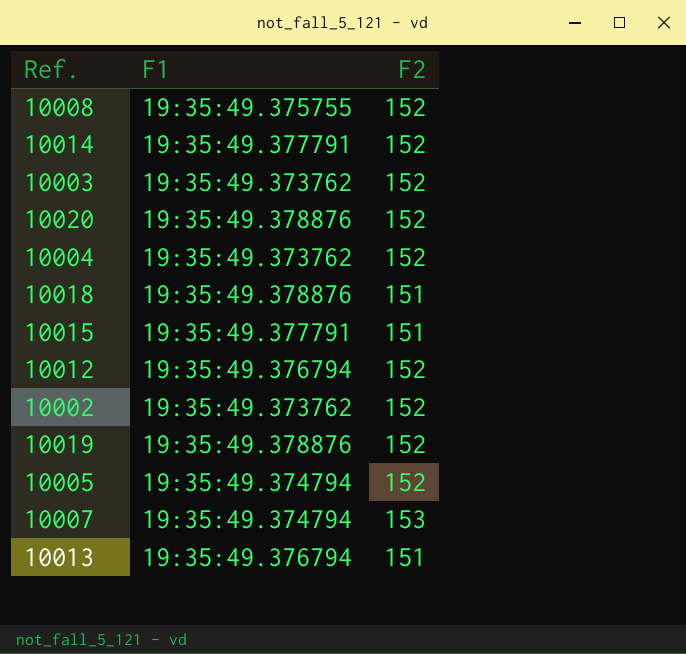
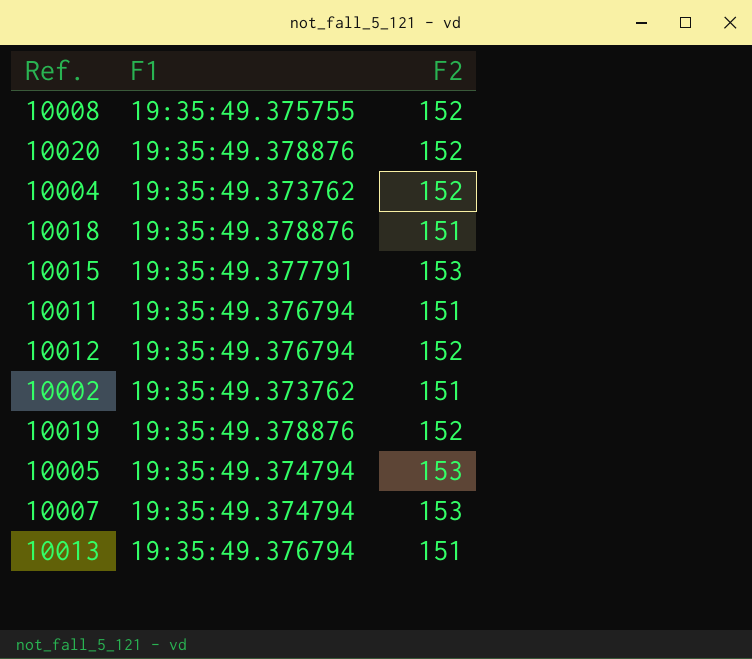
row 10014: 19:35:49.377791 | 152 -> none
row 10003: 19:35:49.373762 | 152 -> none
10015 | F2: 151 -> 153
row 10011: none -> 19:35:49.376794 | 151
10002 | F2: 152 -> 151
10005 | F2: 152 -> 153

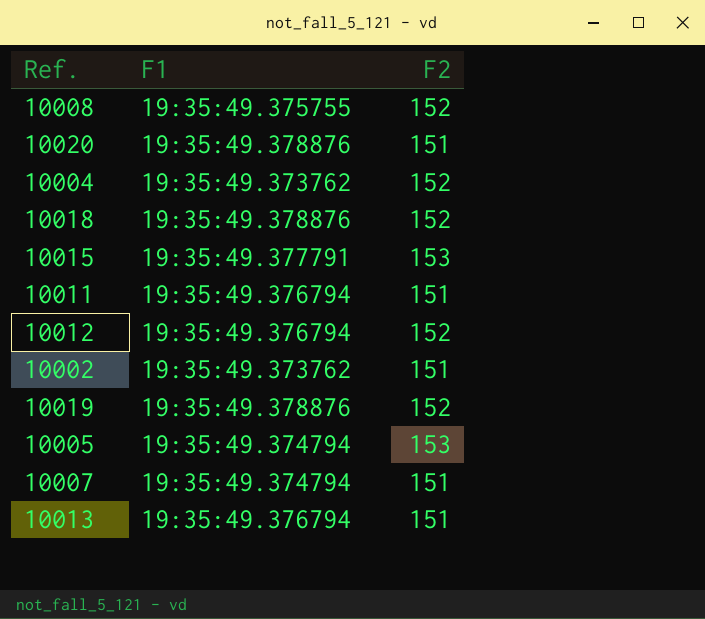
10020 | F2: 152 -> 151
10018 | F2: 151 -> 152
10007 | F2: 153 -> 151

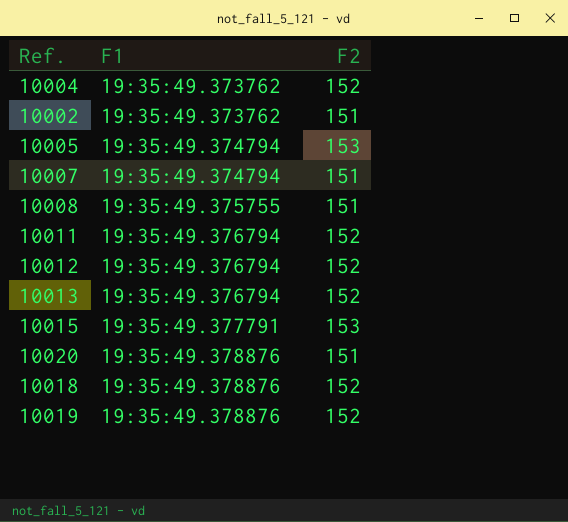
row order: none -> F1 ascending
10008 | F2: 152 -> 151
10011 | F2: 151 -> 152
10013 | F2: 151 -> 152

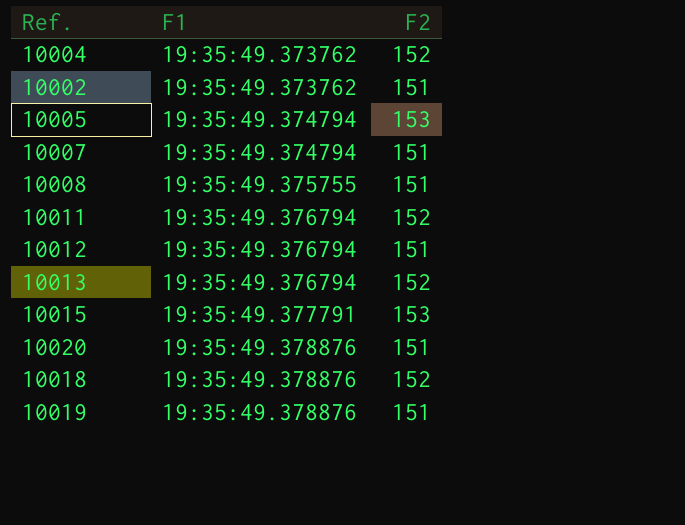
10012 | F2: 152 -> 151
10019 | F2: 152 -> 151

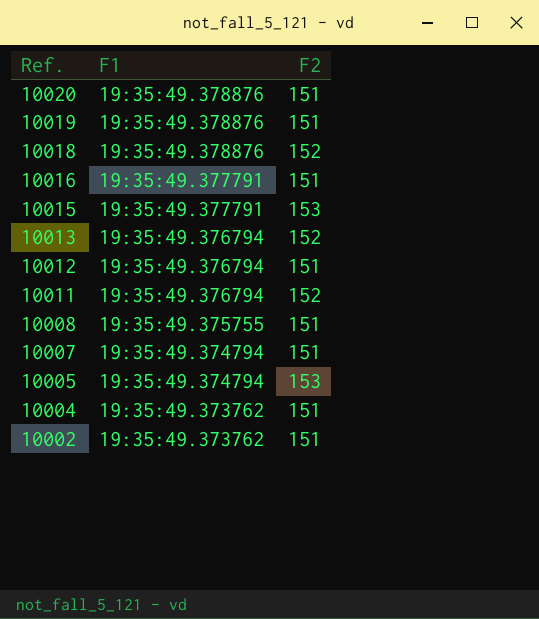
row order: F1 ascending -> Ref. descending
row 10016: none -> 19:35:49.377791 | 151
10004 | F2: 152 -> 151

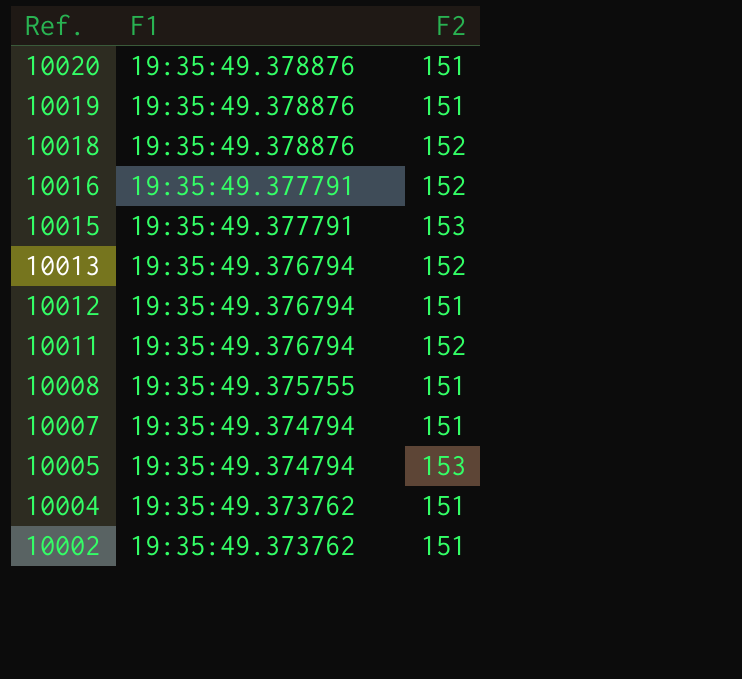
10016 | F2: 151 -> 152

